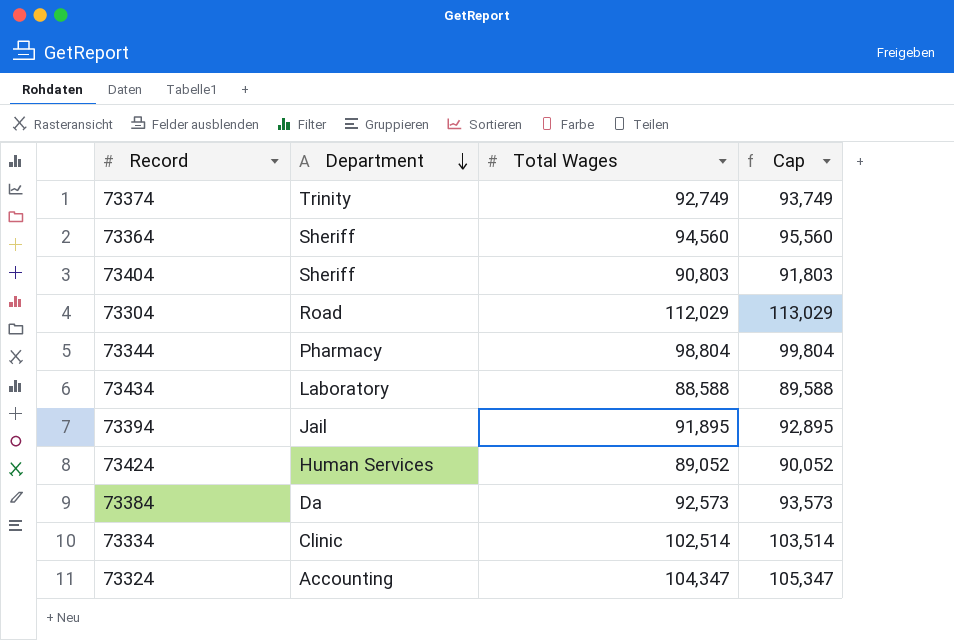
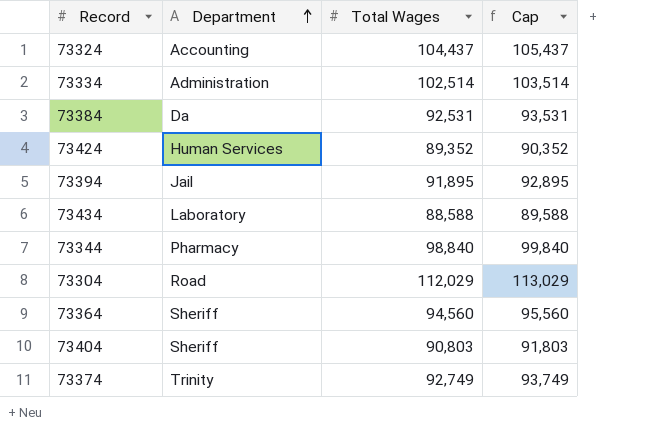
row order: Department descending -> Department ascending
73324 | Total Wages: 104,347 -> 104,437
73324 | Cap: 105,347 -> 105,437
73334 | Department: Clinic -> Administration
73384 | Total Wages: 92,573 -> 92,531
73384 | Cap: 93,573 -> 93,531
73424 | Total Wages: 89,052 -> 89,352
73424 | Cap: 90,052 -> 90,352
73344 | Total Wages: 98,804 -> 98,840
73344 | Cap: 99,804 -> 99,840

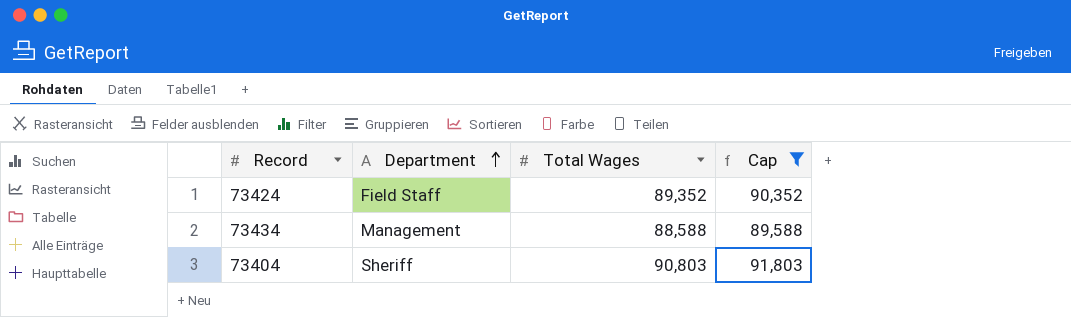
filter: none -> Cap <= 91,803
73424 | Department: Human Services -> Field Staff
73434 | Department: Laboratory -> Management

